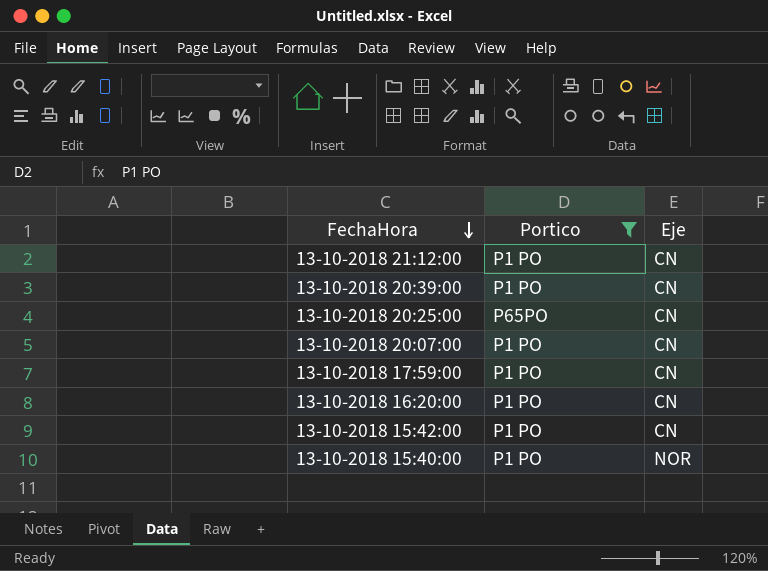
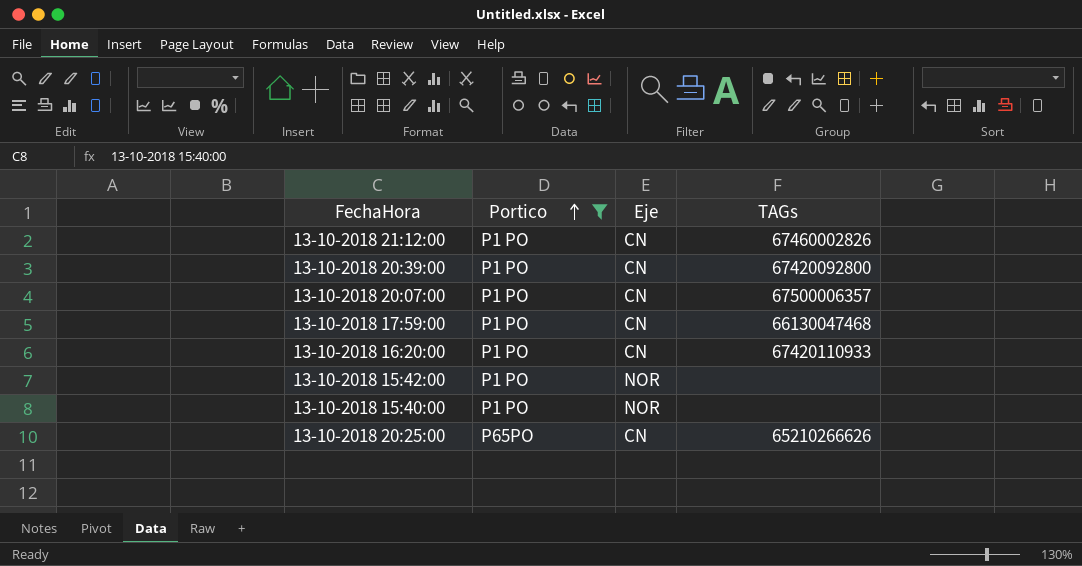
row order: FechaHora descending -> Portico ascending
column TAGs | position: none -> 4
13-10-2018 15:42:00 | Eje: CN -> NOR

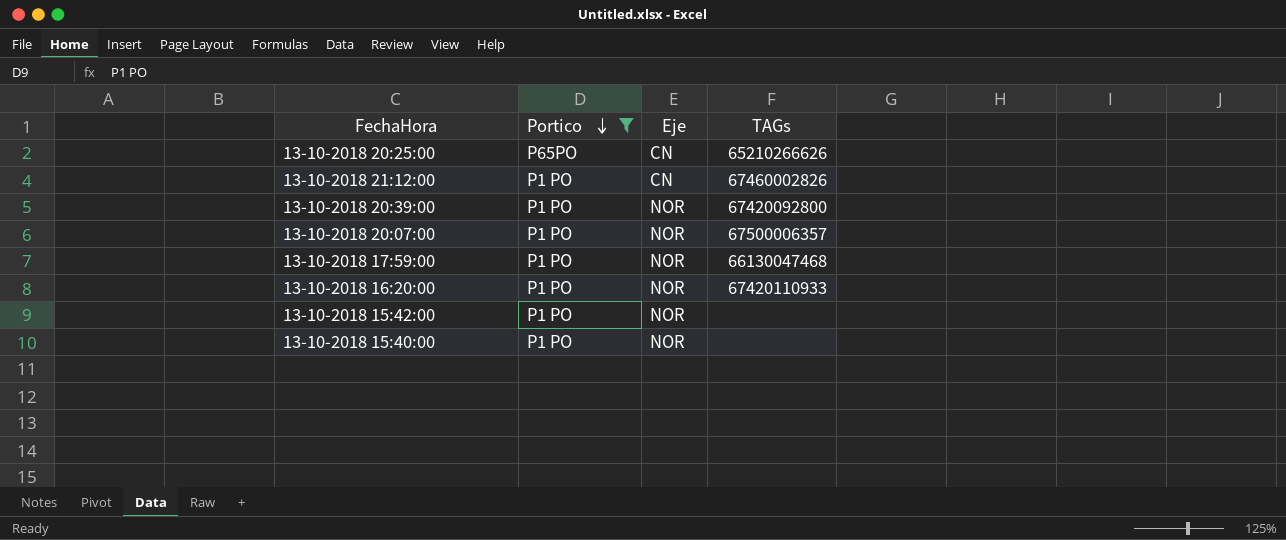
row order: Portico ascending -> Portico descending
13-10-2018 20:39:00 | Eje: CN -> NOR
13-10-2018 20:07:00 | Eje: CN -> NOR
13-10-2018 17:59:00 | Eje: CN -> NOR
13-10-2018 16:20:00 | Eje: CN -> NOR

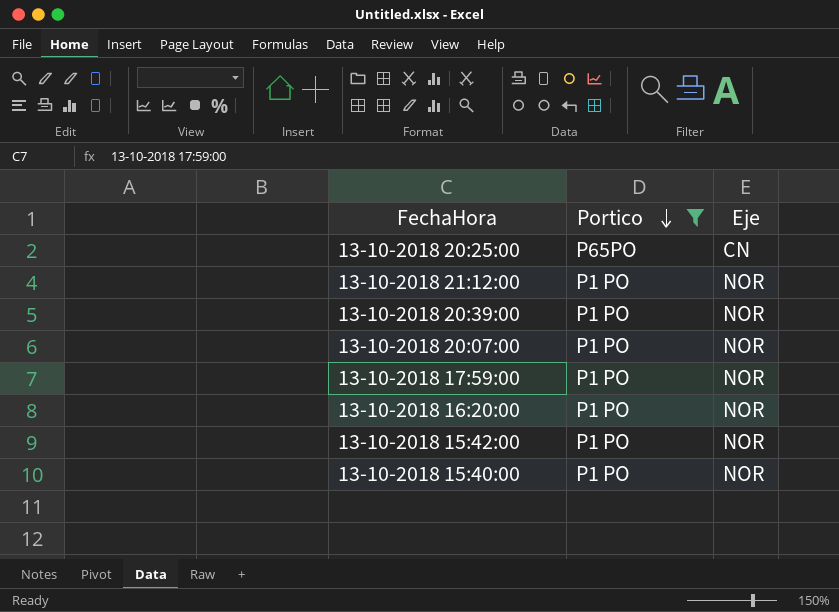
column TAGs | position: 4 -> none
13-10-2018 21:12:00 | Eje: CN -> NOR

